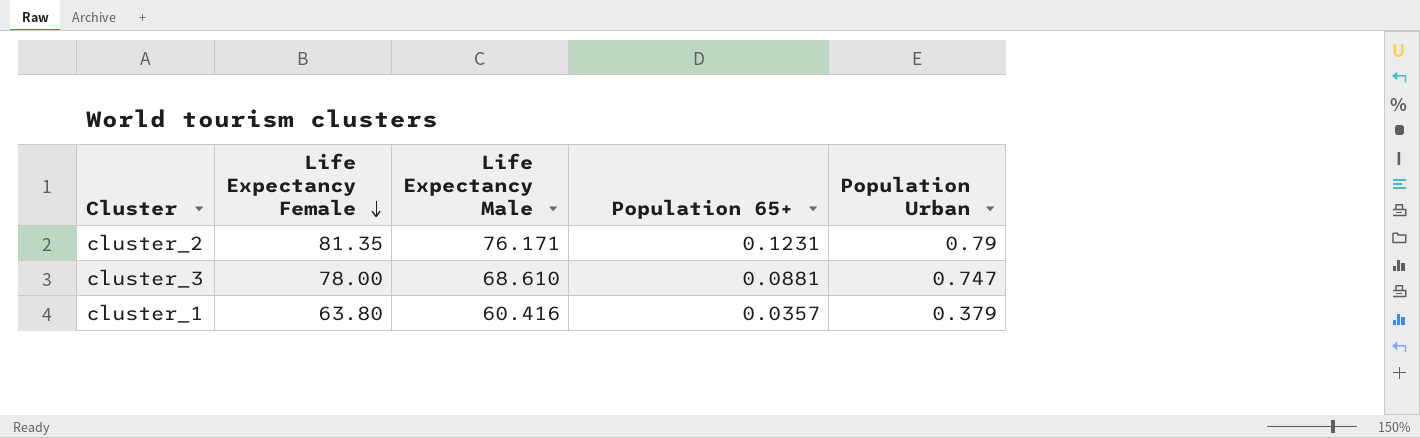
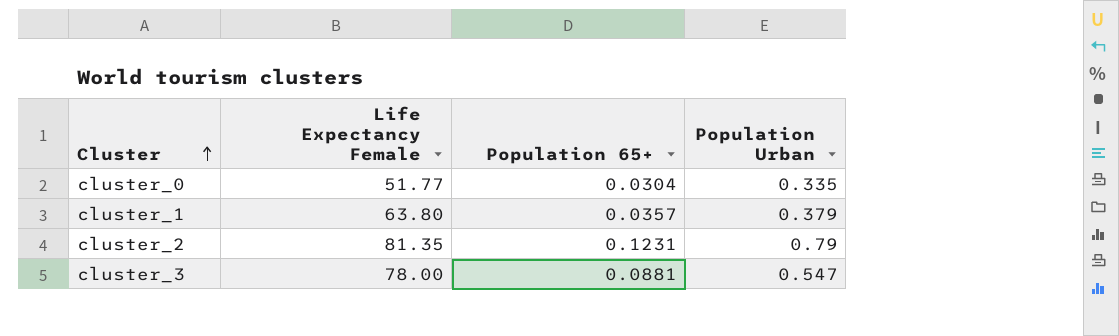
row order: Life Expectancy Female descending -> Cluster ascending
column Life Expectancy Male | position: 3 -> none
row cluster_0: none -> 51.77 | 0.0304 | 0.335
cluster_3 | Population Urban: 0.747 -> 0.547

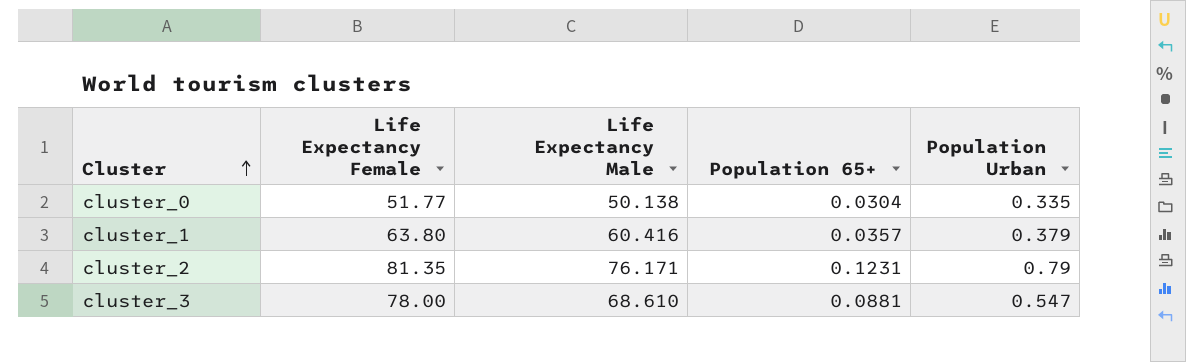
column Life Expectancy Male | position: none -> 3

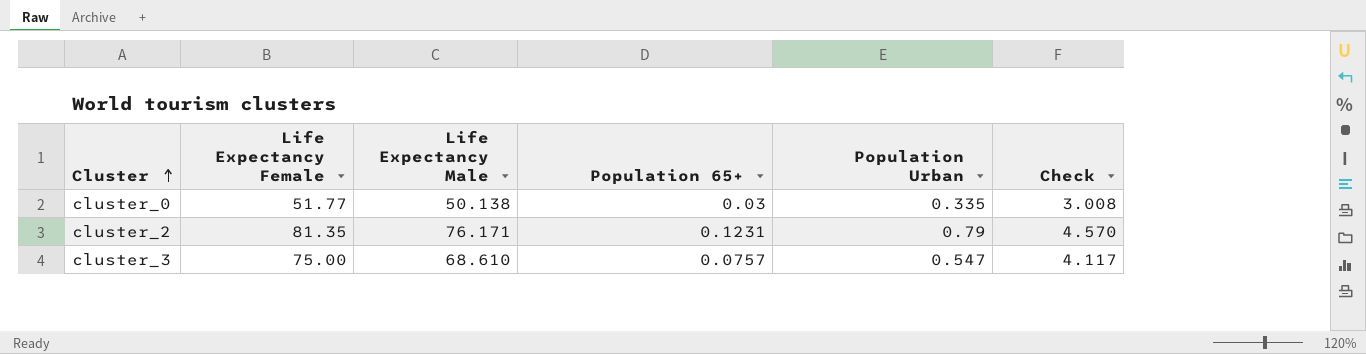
column Check | formula: none -> [Life Expectancy Male] * 0.06
row cluster_1: 63.80 | 60.416 | 0.0357 | 0.379 -> none
cluster_0 | Population 65+: 0.0304 -> 0.03
cluster_3 | Life Expectancy Female: 78.00 -> 75.00
cluster_3 | Population 65+: 0.0881 -> 0.0757

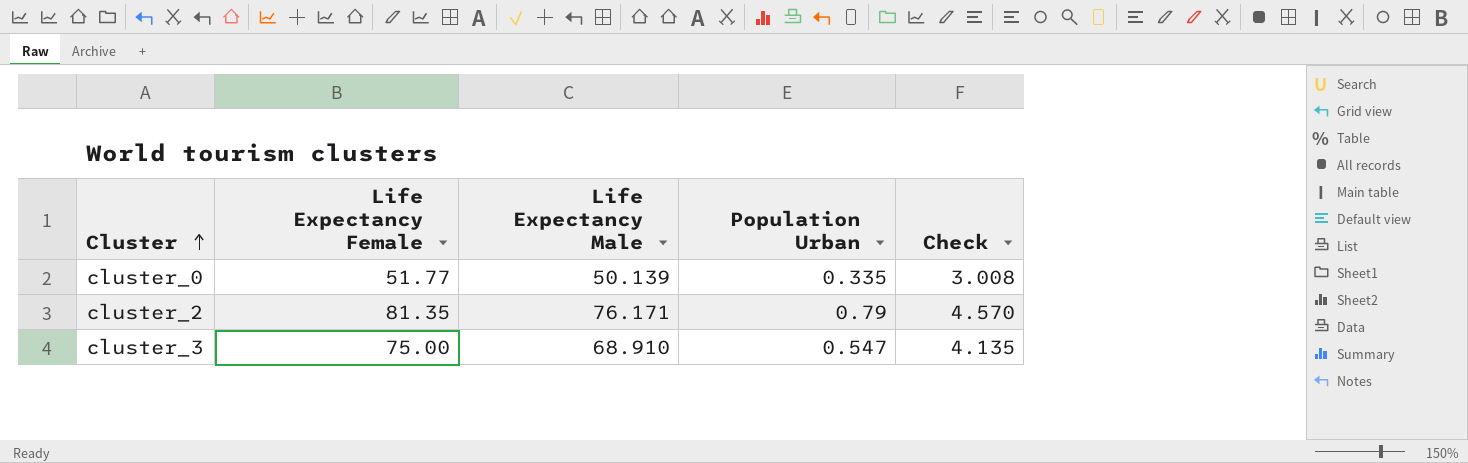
column Population 65+ | position: 4 -> none
cluster_0 | Life Expectancy Male: 50.138 -> 50.139
cluster_3 | Life Expectancy Male: 68.610 -> 68.910
cluster_3 | Check: 4.117 -> 4.135

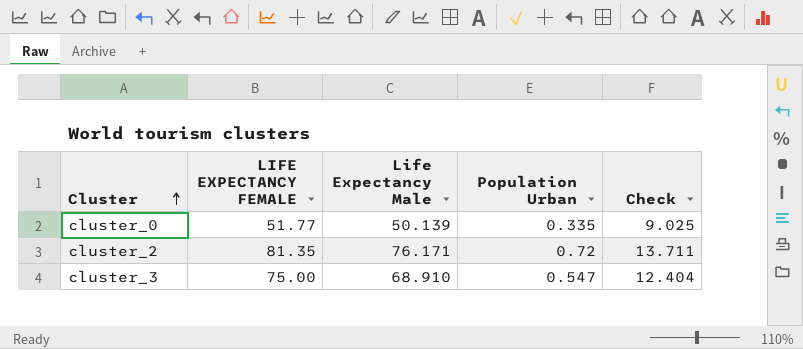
column name: Life Expectancy Female -> LIFE EXPECTANCY FEMALE
column Check | formula: [Life Expectancy Male] * 0.06 -> [Life Expectancy Male] * 0.18
cluster_2 | Population Urban: 0.79 -> 0.72

